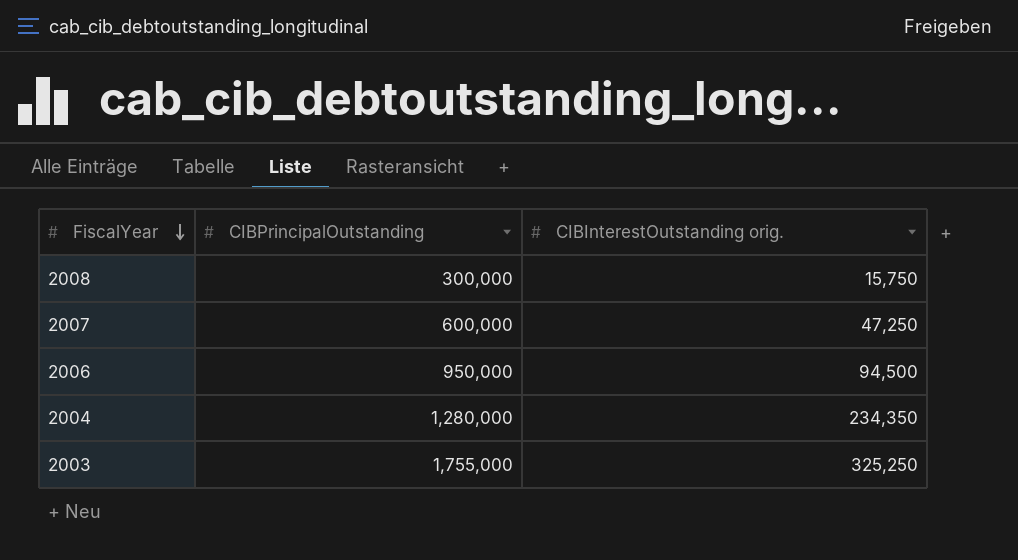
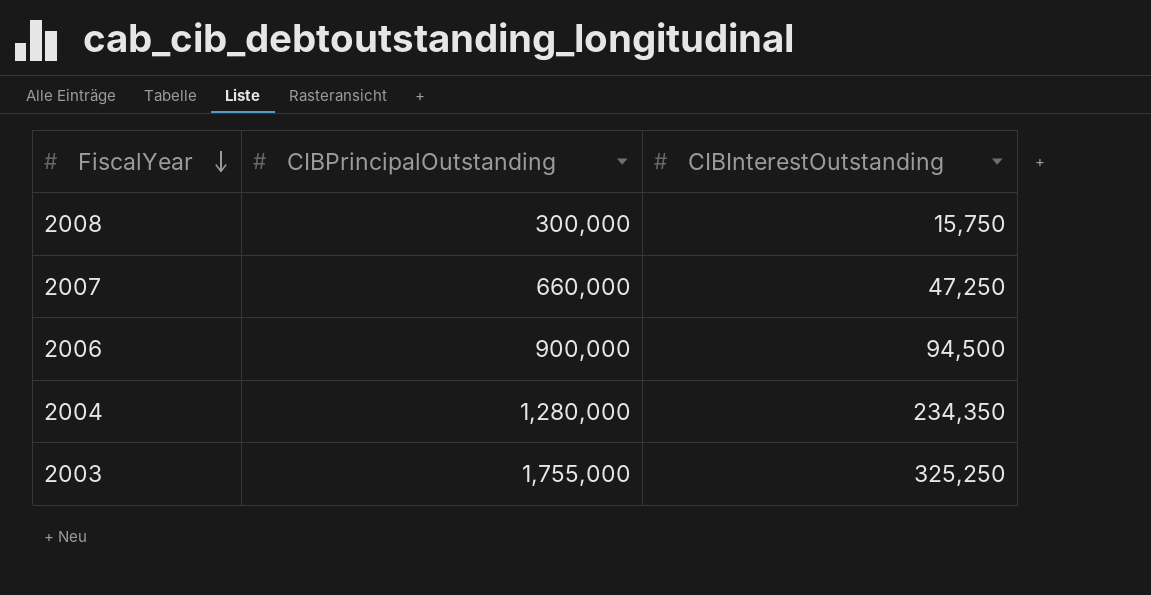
column name: CIBInterestOutstanding orig. -> CIBInterestOutstanding
2007 | CIBPrincipalOutstanding: 600,000 -> 660,000
2006 | CIBPrincipalOutstanding: 950,000 -> 900,000

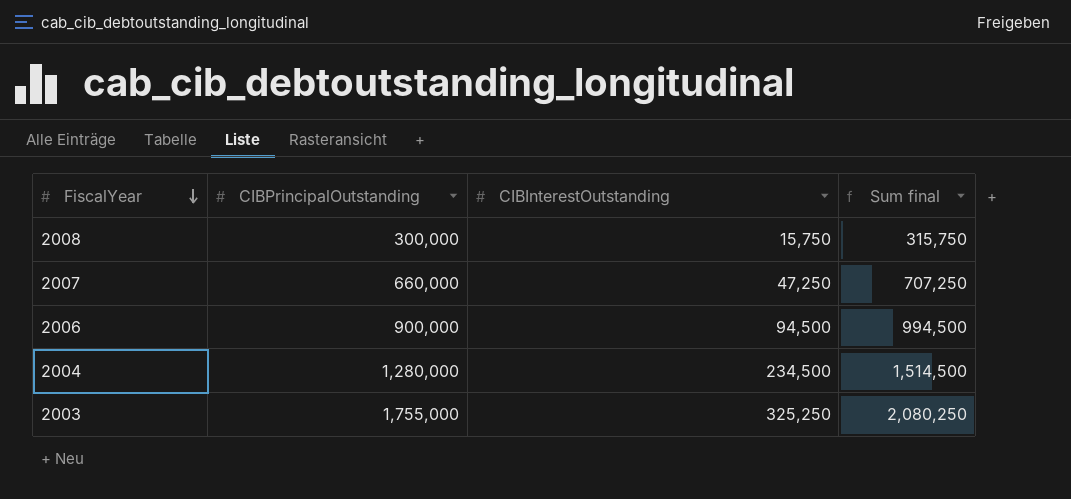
column Sum final | formula: none -> [CIBPrincipalOutstanding] + [CIBInterestOutstanding]
2004 | CIBInterestOutstanding: 234,350 -> 234,500

